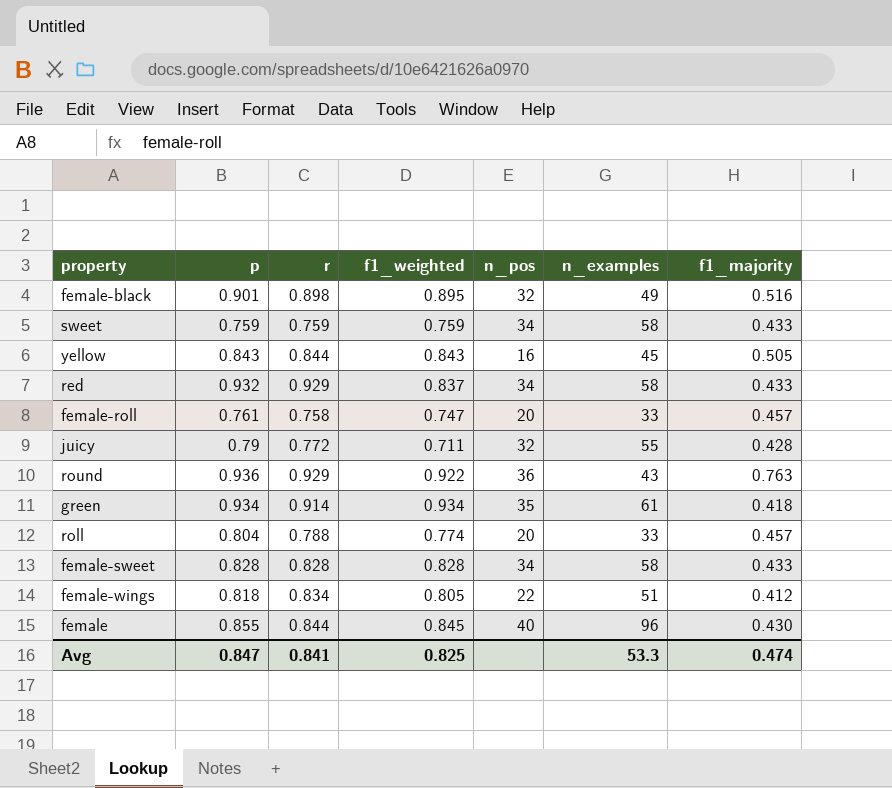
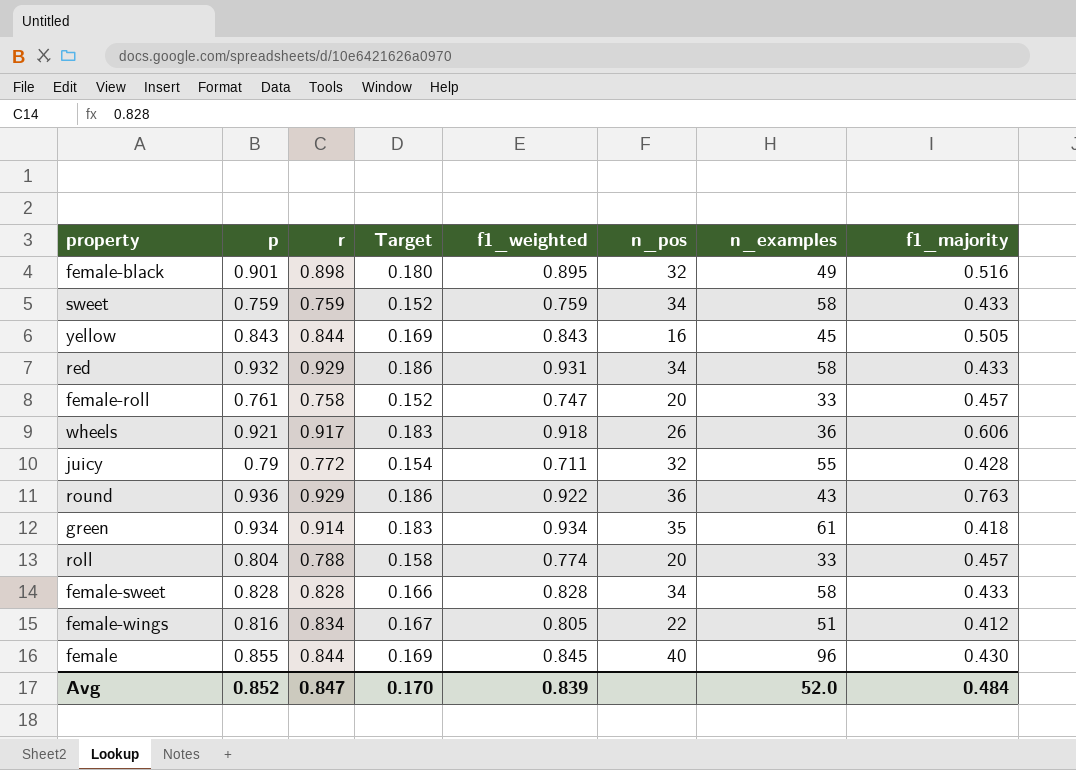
column Target | formula: none -> [r] * 0.2
red | f1_weighted: 0.837 -> 0.931
row wheels: none -> 0.921 | 0.917 | 0.183 | 0.918 | 26 | 36 | 0.606
female-wings | p: 0.818 -> 0.816
Avg | p: 0.847 -> 0.852
Avg | r: 0.841 -> 0.847
Avg | f1_weighted: 0.825 -> 0.839
Avg | n_examples: 53.3 -> 52.0
Avg | f1_majority: 0.474 -> 0.484

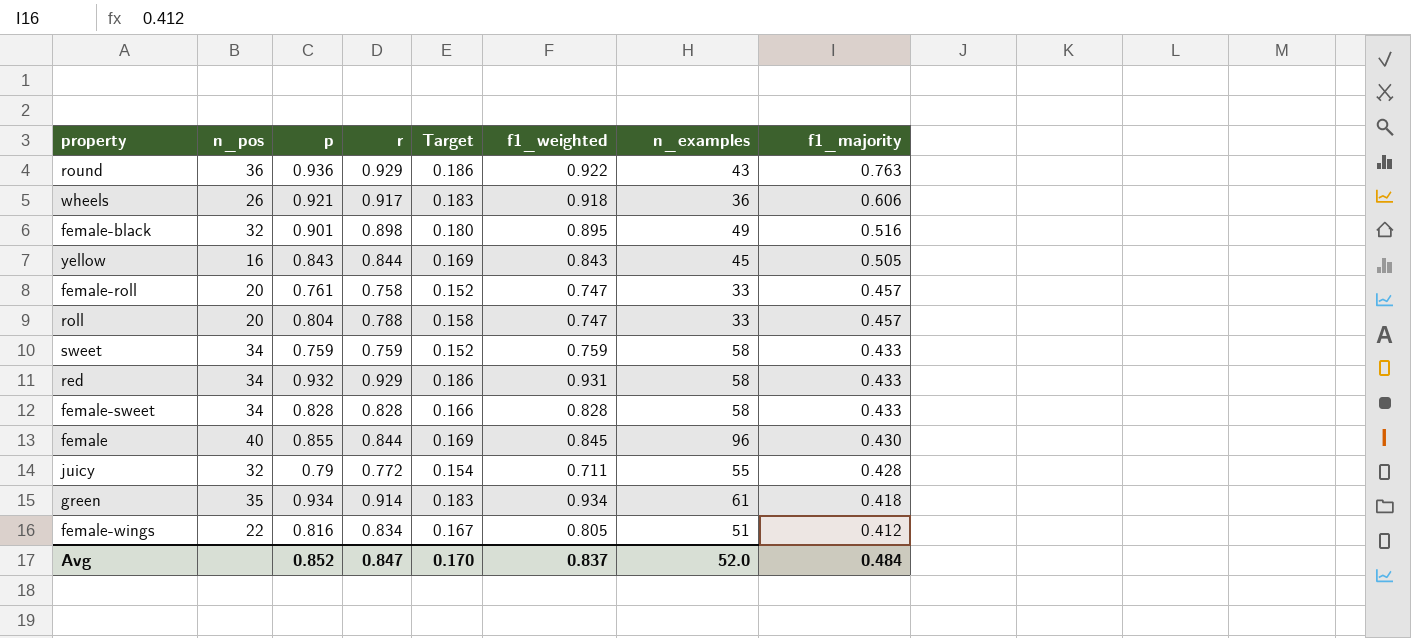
row order: none -> f1_majority descending
column n_pos | position: 6 -> 2
roll | f1_weighted: 0.774 -> 0.747
Avg | f1_weighted: 0.839 -> 0.837

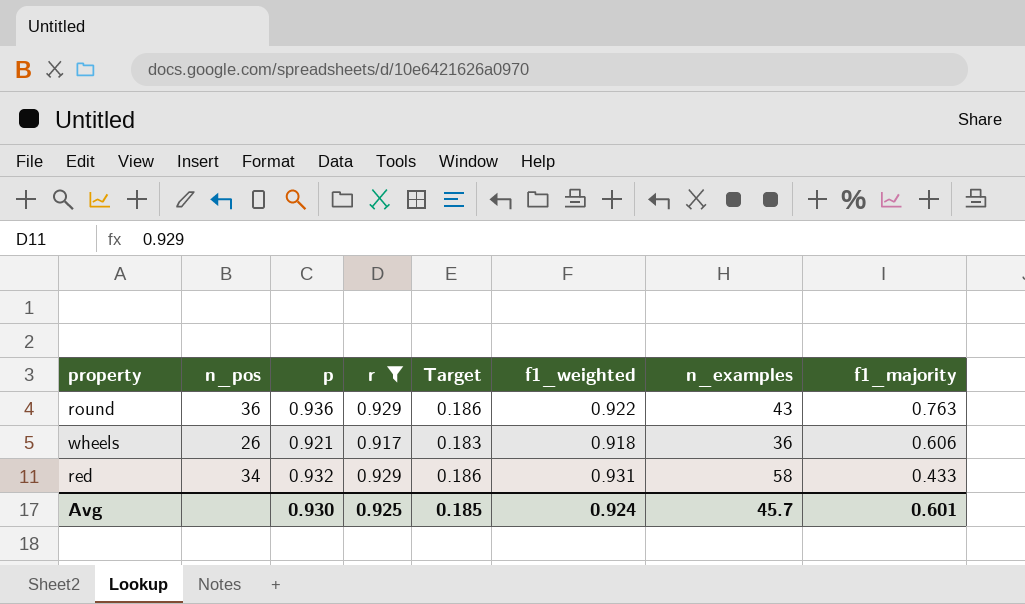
filter: none -> r >= 0.917
Avg | p: 0.852 -> 0.930
Avg | r: 0.847 -> 0.925
Avg | Target: 0.170 -> 0.185
Avg | f1_weighted: 0.837 -> 0.924
Avg | n_examples: 52.0 -> 45.7
Avg | f1_majority: 0.484 -> 0.601

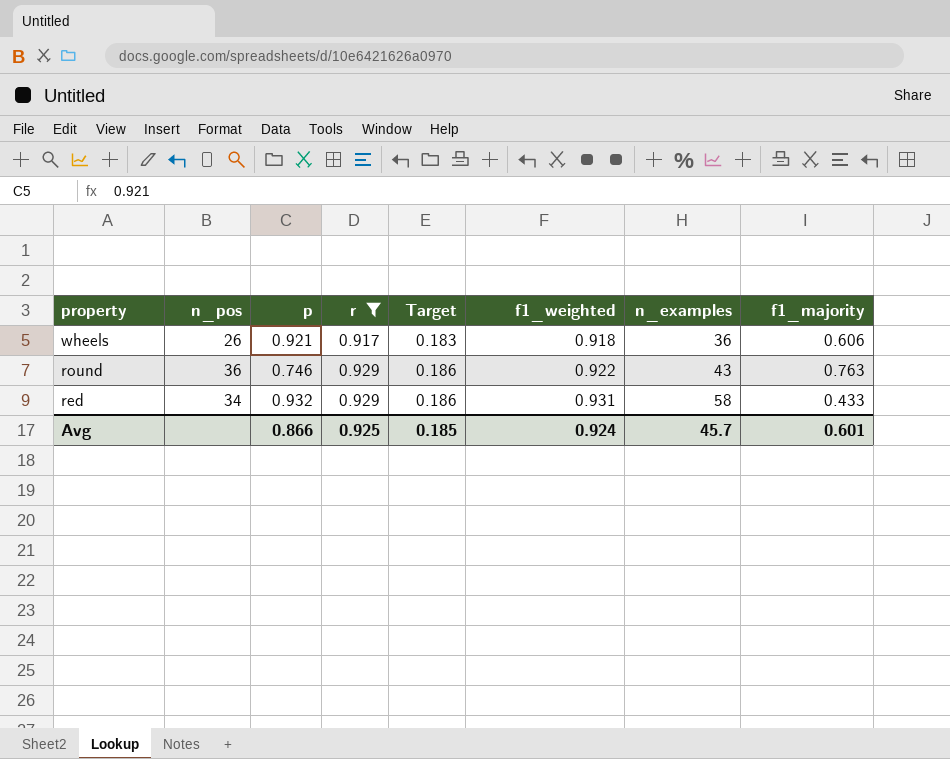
row order: f1_majority descending -> property descending
round | p: 0.936 -> 0.746
Avg | p: 0.930 -> 0.866

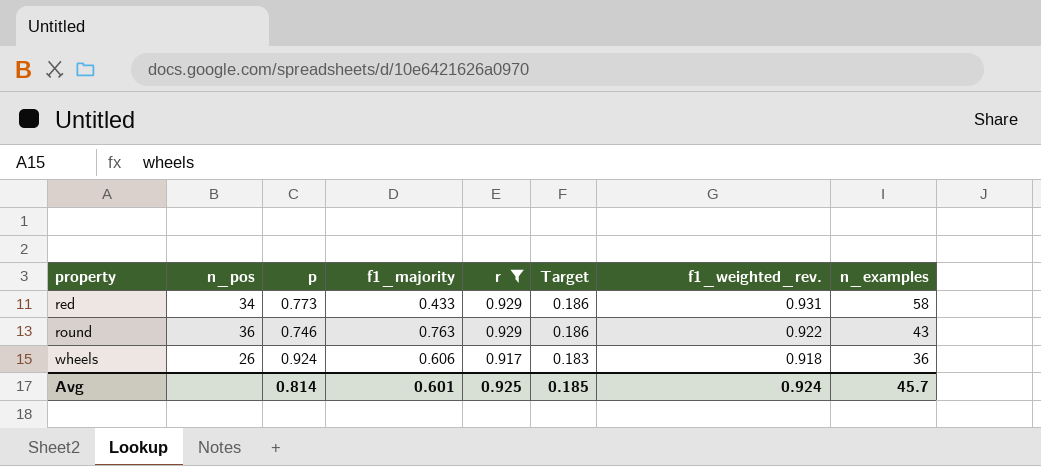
row order: property descending -> property ascending
column f1_majority | position: 8 -> 4
column name: f1_weighted -> f1_weighted_rev.
red | p: 0.932 -> 0.773
wheels | p: 0.921 -> 0.924
Avg | p: 0.866 -> 0.814

